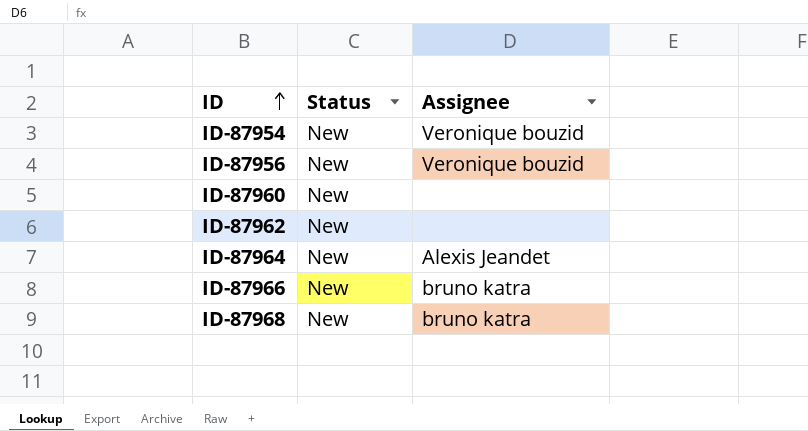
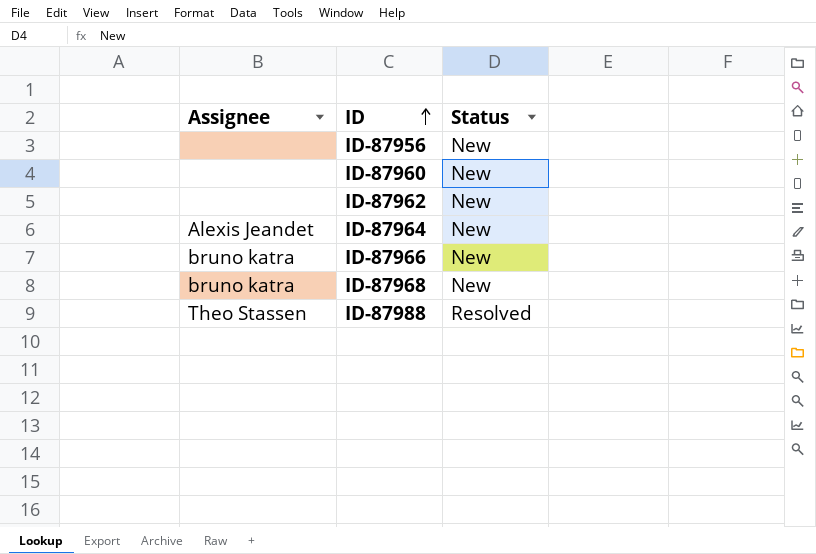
column Assignee | position: 3 -> 1
row ID-87954: New | Veronique bouzid -> none
ID-87956 | Assignee: Veronique bouzid -> none
row ID-87988: none -> Theo Stassen | Resolved

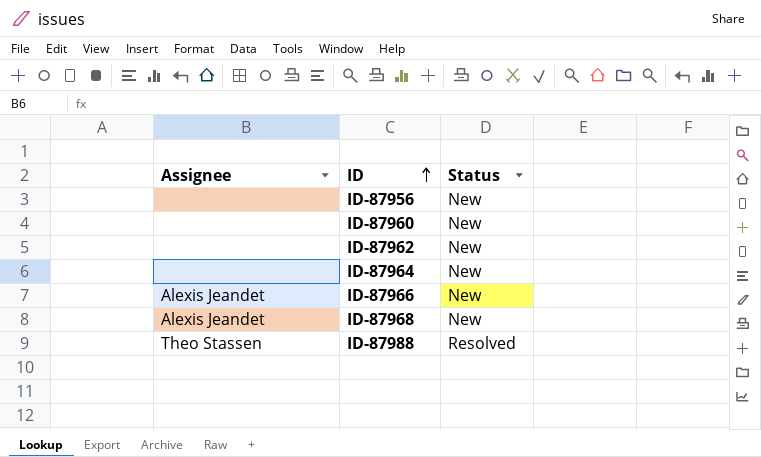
ID-87964 | Assignee: Alexis Jeandet -> none
ID-87966 | Assignee: bruno katra -> Alexis Jeandet
ID-87968 | Assignee: bruno katra -> Alexis Jeandet

